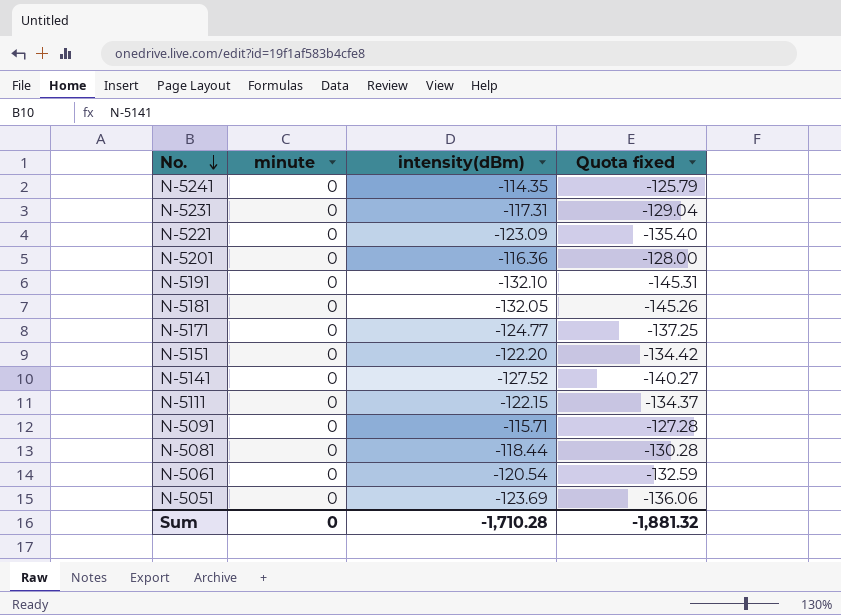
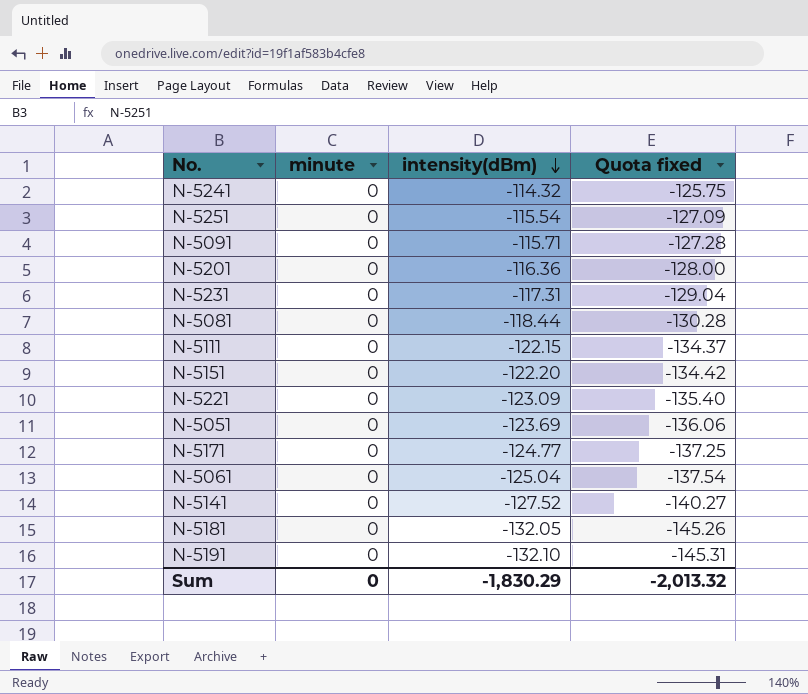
row order: No. descending -> intensity(dBm) descending
N-5241 | intensity(dBm): -114.35 -> -114.32
N-5241 | Quota fixed: -125.79 -> -125.75
row N-5251: none -> 0 | -115.54 | -127.09
N-5061 | intensity(dBm): -120.54 -> -125.04
N-5061 | Quota fixed: -132.59 -> -137.54
Sum | intensity(dBm): -1,710.28 -> -1,830.29
Sum | Quota fixed: -1,881.32 -> -2,013.32

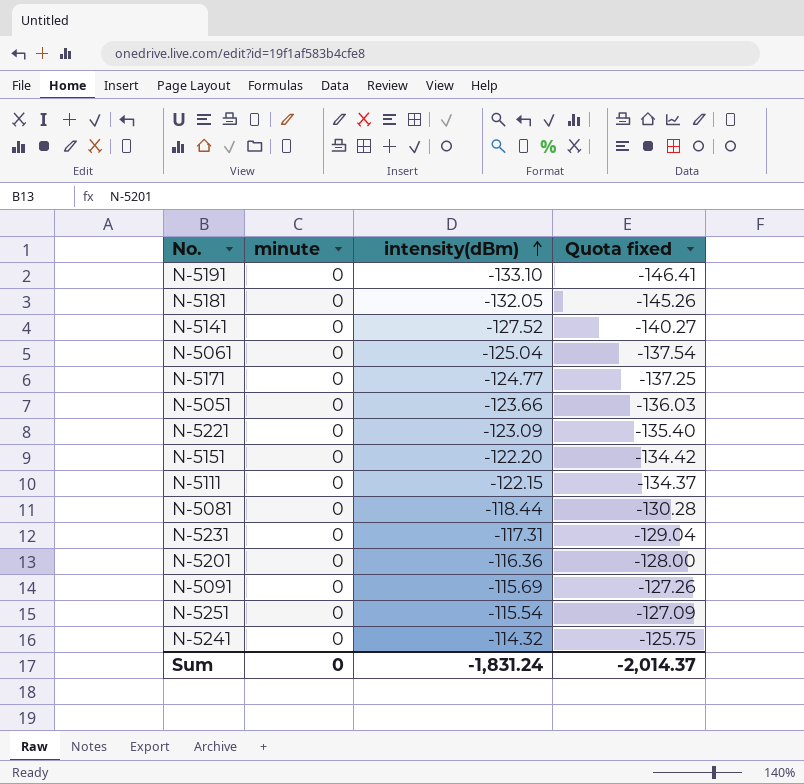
row order: intensity(dBm) descending -> intensity(dBm) ascending
N-5191 | intensity(dBm): -132.10 -> -133.10
N-5191 | Quota fixed: -145.31 -> -146.41
N-5051 | intensity(dBm): -123.69 -> -123.66
N-5051 | Quota fixed: -136.06 -> -136.03
N-5091 | intensity(dBm): -115.71 -> -115.69
N-5091 | Quota fixed: -127.28 -> -127.26
Sum | intensity(dBm): -1,830.29 -> -1,831.24
Sum | Quota fixed: -2,013.32 -> -2,014.37

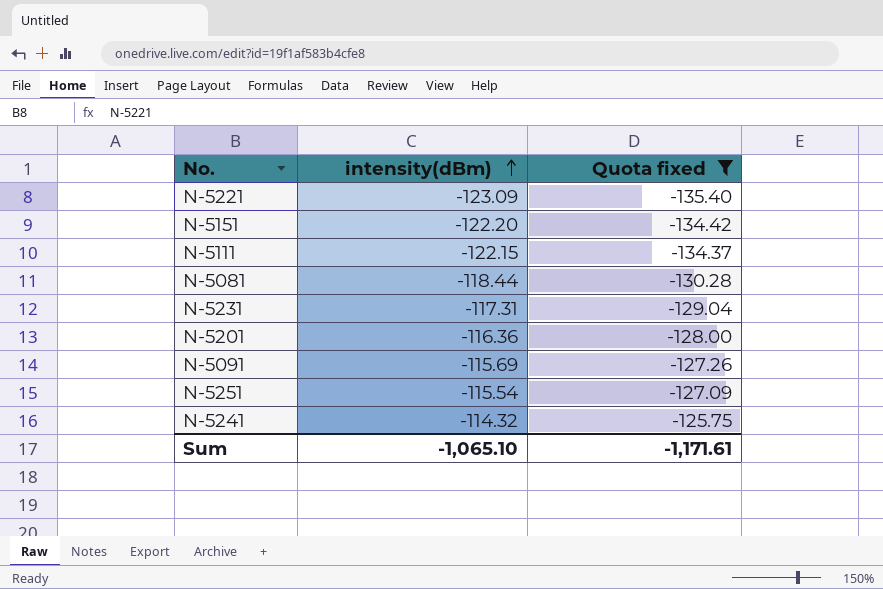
filter: none -> Quota fixed >= -135.40
column minute | position: 2 -> none
Sum | intensity(dBm): -1,831.24 -> -1,065.10
Sum | Quota fixed: -2,014.37 -> -1,171.61

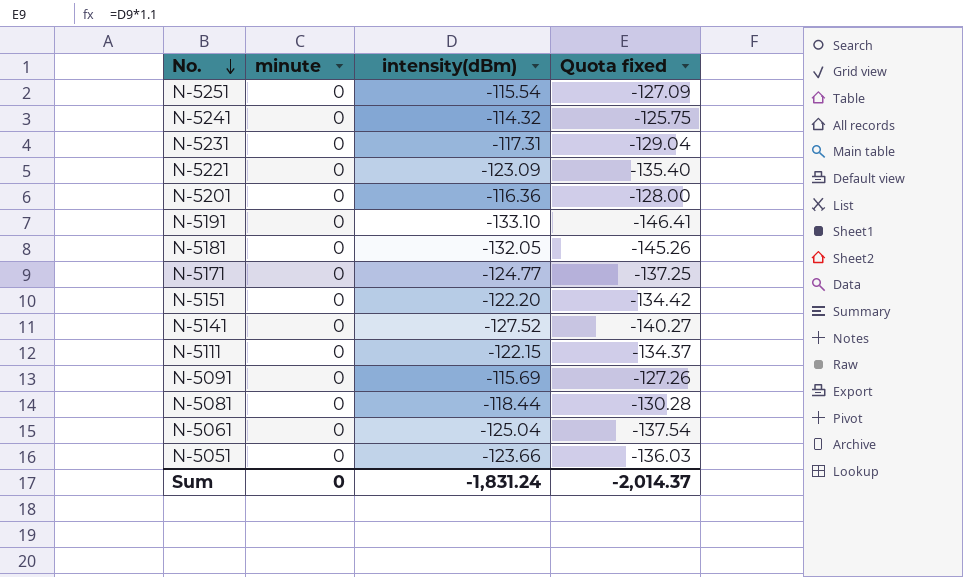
filter: Quota fixed >= -135.40 -> none
row order: intensity(dBm) ascending -> No. descending
column minute | position: none -> 2
Sum | intensity(dBm): -1,065.10 -> -1,831.24
Sum | Quota fixed: -1,171.61 -> -2,014.37

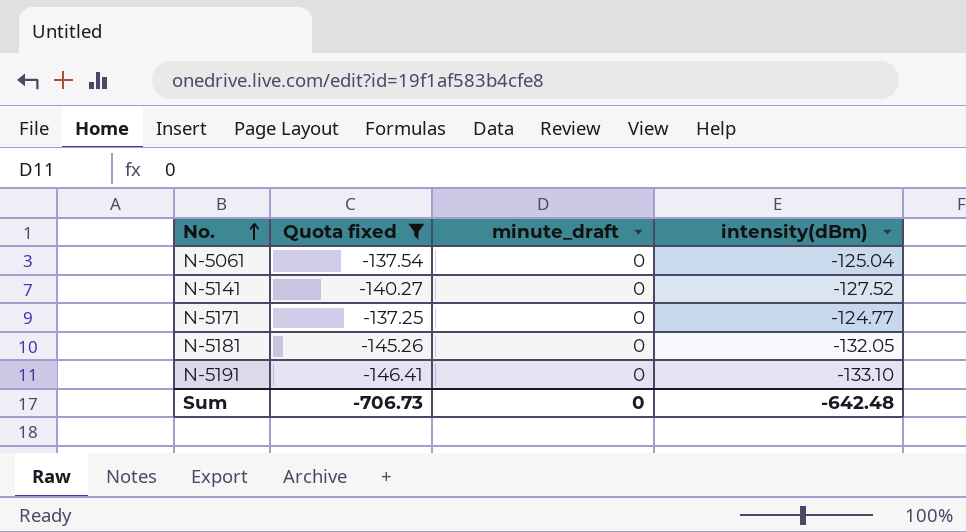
filter: none -> Quota fixed <= -137.25
row order: No. descending -> No. ascending
column Quota fixed | position: 4 -> 2
column name: minute -> minute_draft
Sum | Quota fixed: -2,014.37 -> -706.73
Sum | intensity(dBm): -1,831.24 -> -642.48

